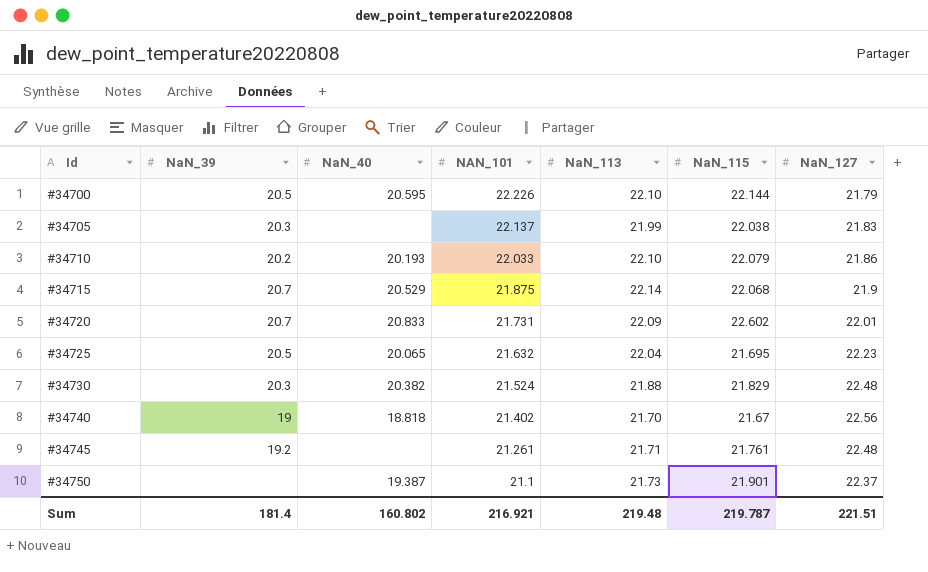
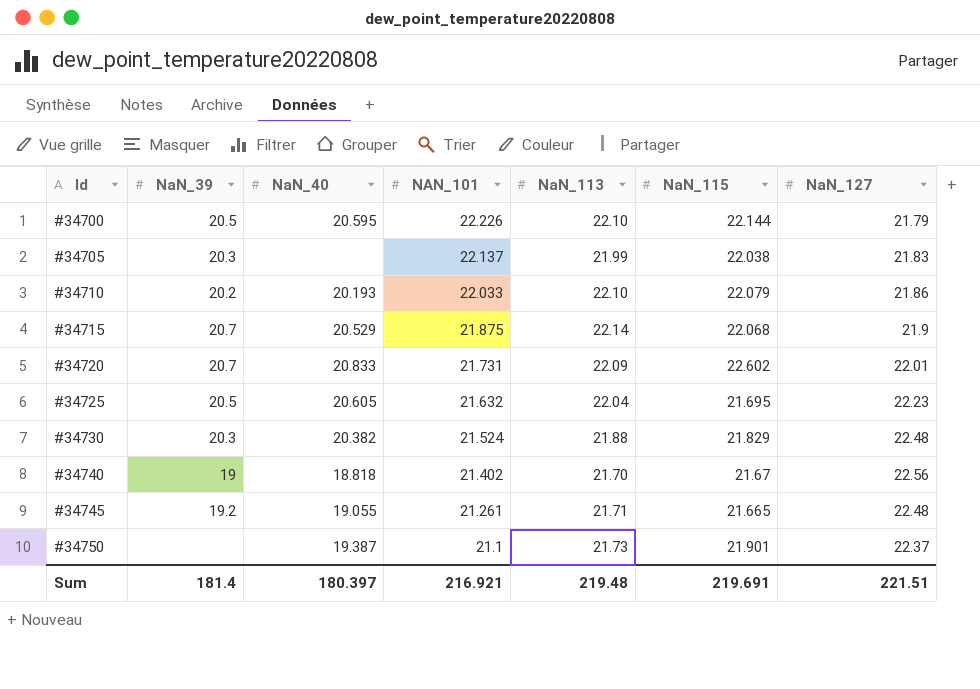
#34725 | NaN_40: 20.065 -> 20.605
#34745 | NaN_40: none -> 19.055
#34745 | NaN_115: 21.761 -> 21.665
Sum | NaN_40: 160.802 -> 180.397
Sum | NaN_115: 219.787 -> 219.691

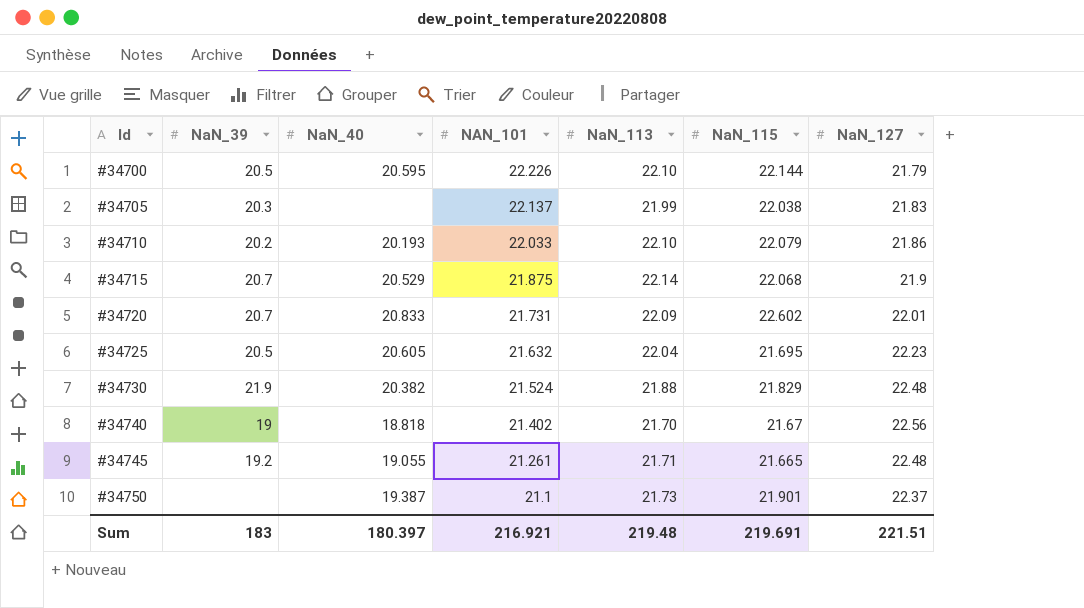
#34730 | NaN_39: 20.3 -> 21.9
Sum | NaN_39: 181.4 -> 183

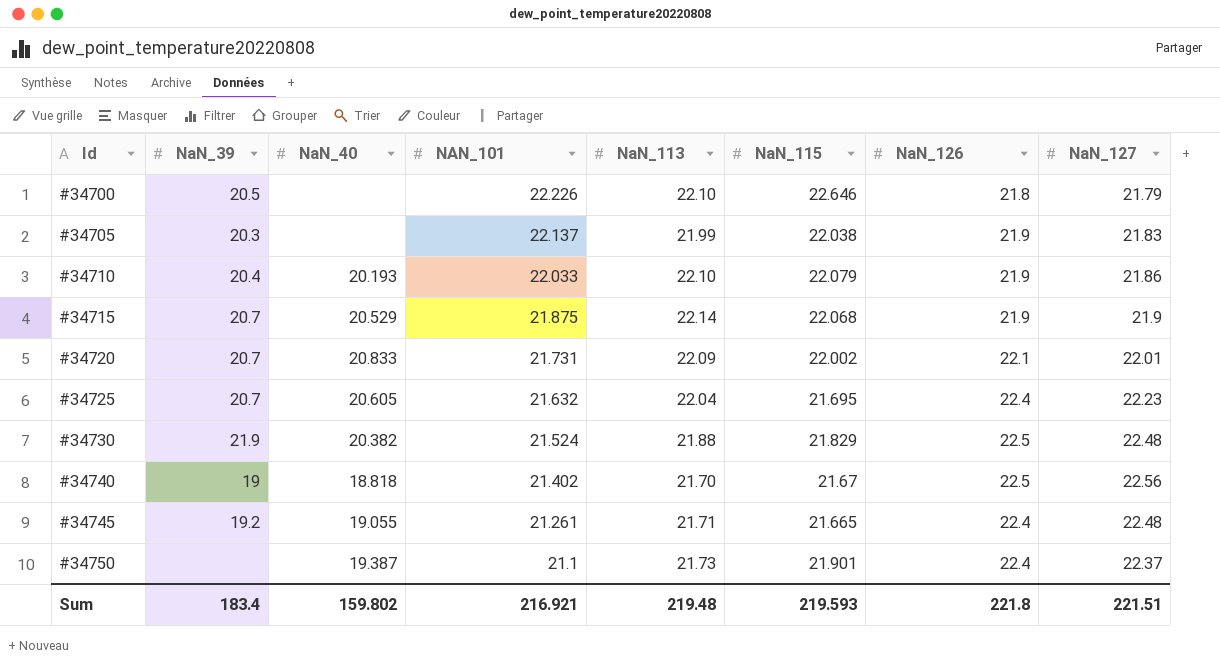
column NaN_126 | position: none -> 7
#34700 | NaN_40: 20.595 -> none
#34700 | NaN_115: 22.144 -> 22.646
#34710 | NaN_39: 20.2 -> 20.4
#34720 | NaN_115: 22.602 -> 22.002
#34725 | NaN_39: 20.5 -> 20.7
Sum | NaN_39: 183 -> 183.4
Sum | NaN_40: 180.397 -> 159.802
Sum | NaN_115: 219.691 -> 219.593

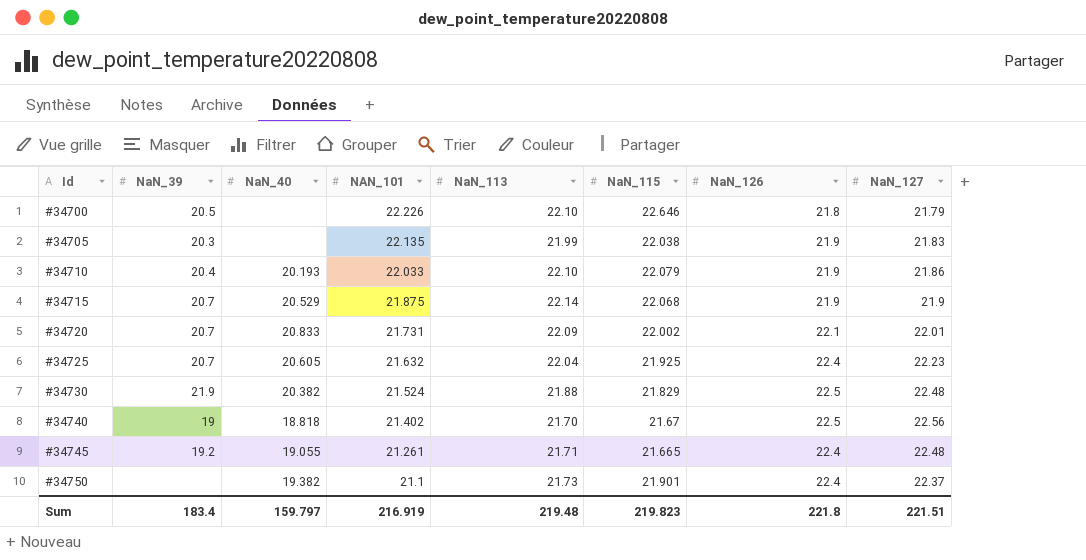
#34705 | NAN_101: 22.137 -> 22.135
#34725 | NaN_115: 21.695 -> 21.925
#34750 | NaN_40: 19.387 -> 19.382
Sum | NaN_40: 159.802 -> 159.797
Sum | NAN_101: 216.921 -> 216.919
Sum | NaN_115: 219.593 -> 219.823

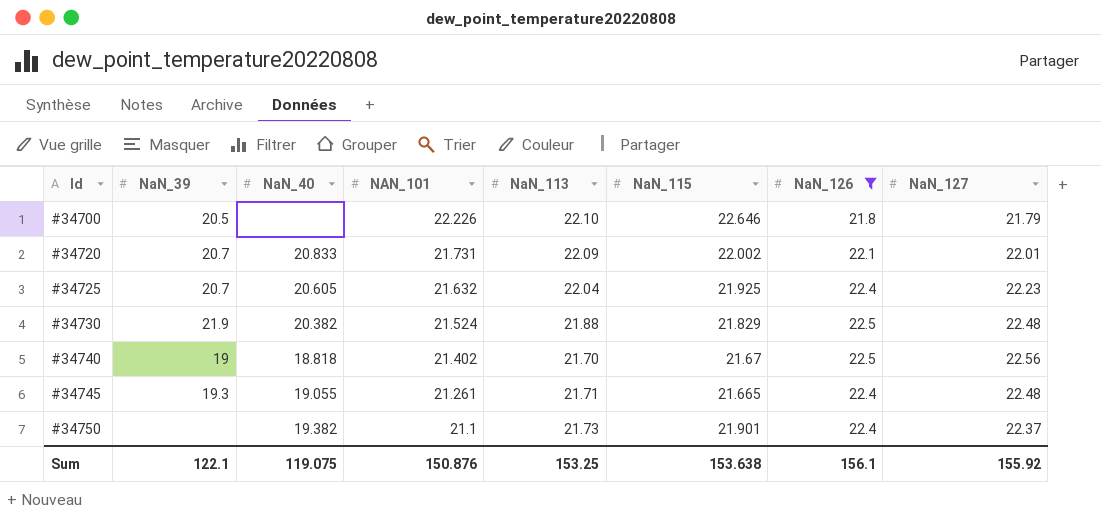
filter: none -> NaN_126 != 21.9
#34745 | NaN_39: 19.2 -> 19.3
Sum | NaN_39: 183.4 -> 122.1
Sum | NaN_40: 159.797 -> 119.075
Sum | NAN_101: 216.919 -> 150.876
Sum | NaN_113: 219.48 -> 153.25
Sum | NaN_115: 219.823 -> 153.638
Sum | NaN_126: 221.8 -> 156.1
Sum | NaN_127: 221.51 -> 155.92

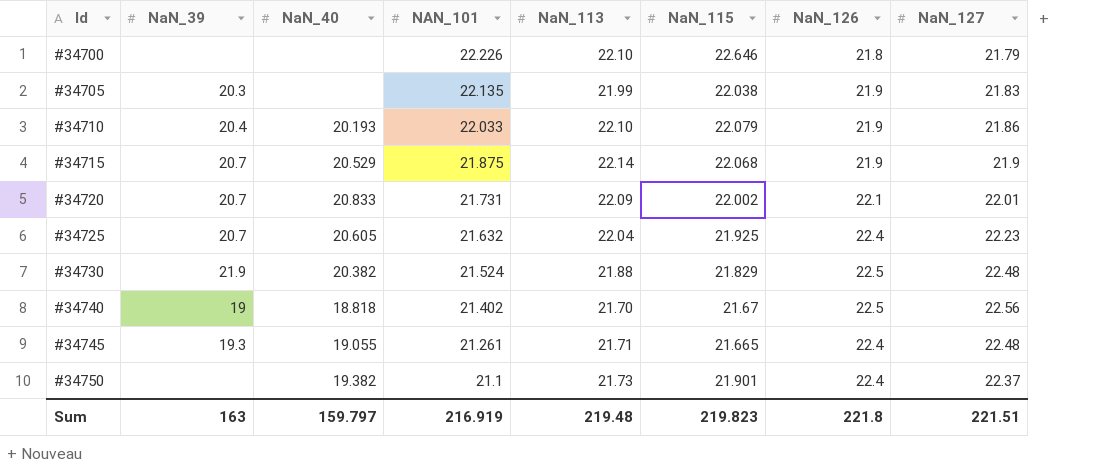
filter: NaN_126 != 21.9 -> none
#34700 | NaN_39: 20.5 -> none
Sum | NaN_39: 122.1 -> 163
Sum | NaN_40: 119.075 -> 159.797
Sum | NAN_101: 150.876 -> 216.919
Sum | NaN_113: 153.25 -> 219.48
Sum | NaN_115: 153.638 -> 219.823
Sum | NaN_126: 156.1 -> 221.8
Sum | NaN_127: 155.92 -> 221.51

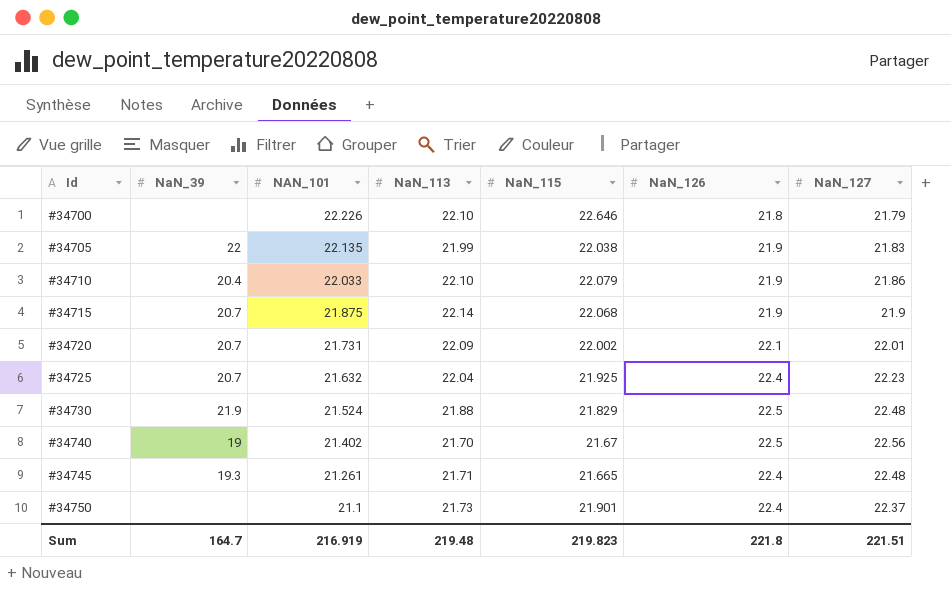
column NaN_40 | position: 3 -> none
#34705 | NaN_39: 20.3 -> 22
Sum | NaN_39: 163 -> 164.7

